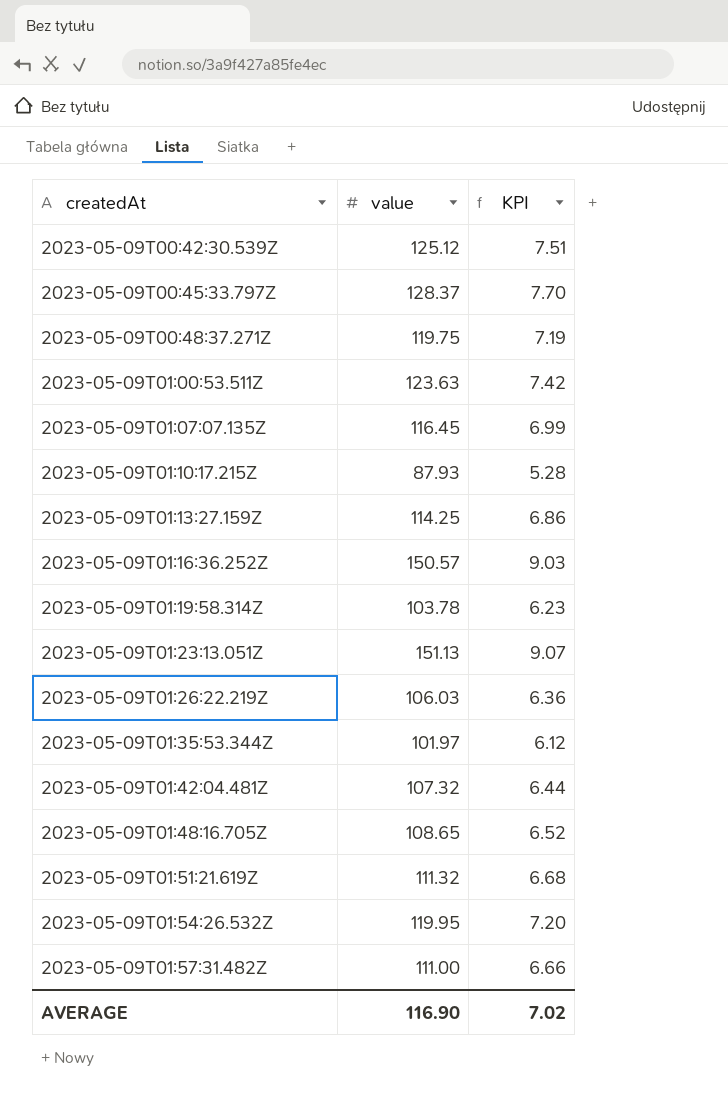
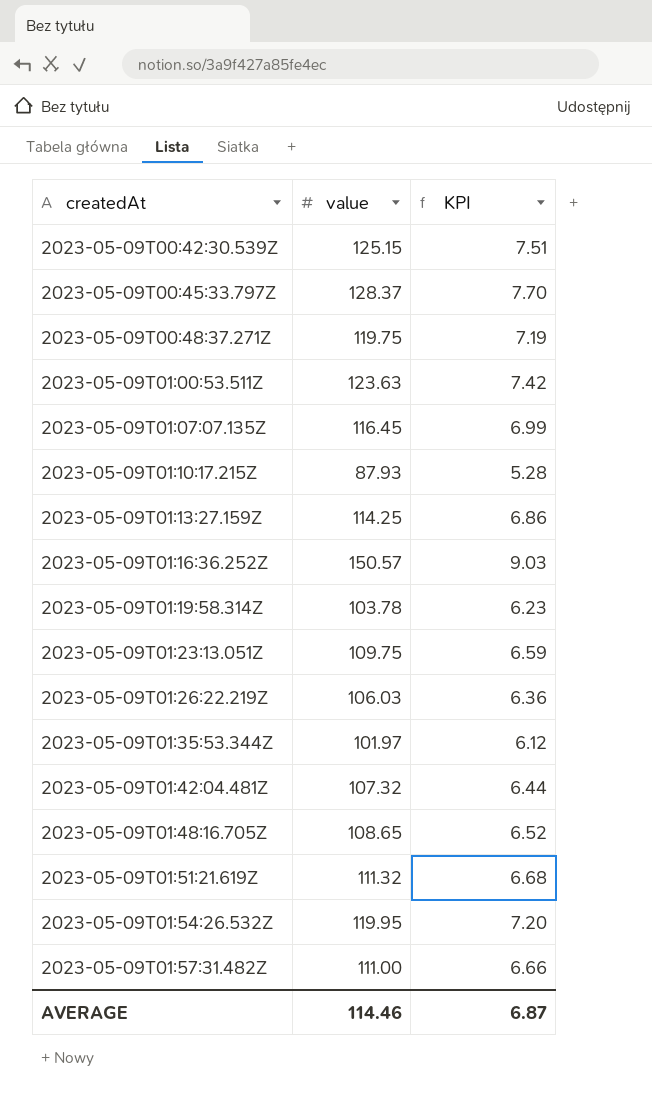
2023-05-09T00:42:30.539Z | value: 125.12 -> 125.15
2023-05-09T01:23:13.051Z | value: 151.13 -> 109.75
2023-05-09T01:23:13.051Z | KPI: 9.07 -> 6.59
AVERAGE | value: 116.90 -> 114.46
AVERAGE | KPI: 7.02 -> 6.87

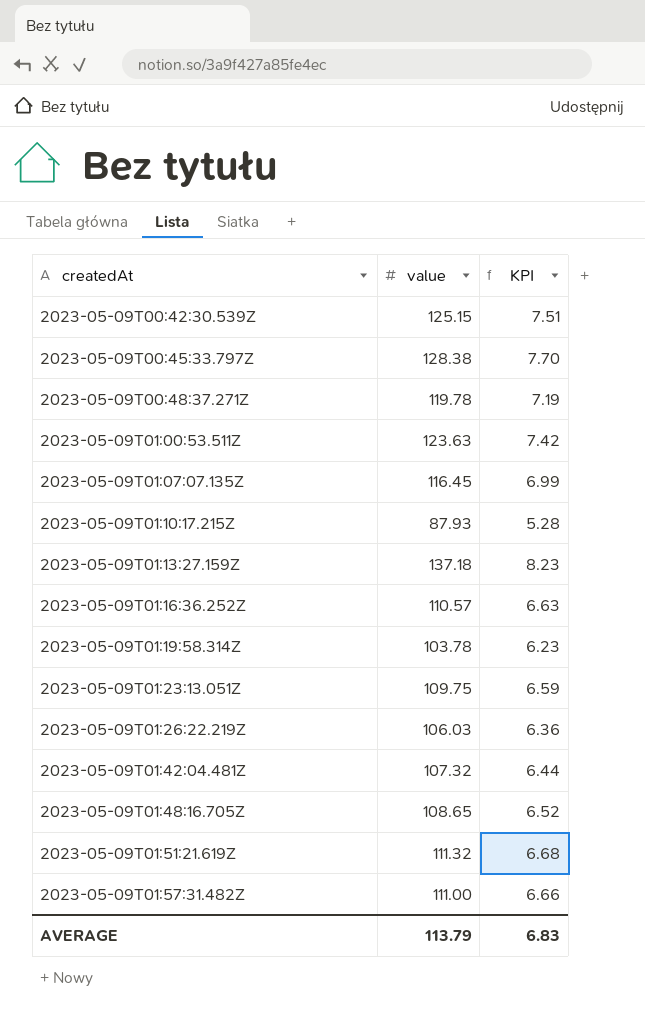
row 2023-05-09T01:35:53.344Z: 101.97 | 6.12 -> none
row 2023-05-09T01:54:26.532Z: 119.95 | 7.20 -> none
2023-05-09T00:45:33.797Z | value: 128.37 -> 128.38
2023-05-09T00:48:37.271Z | value: 119.75 -> 119.78
2023-05-09T01:13:27.159Z | value: 114.25 -> 137.18
2023-05-09T01:13:27.159Z | KPI: 6.86 -> 8.23
2023-05-09T01:16:36.252Z | value: 150.57 -> 110.57
2023-05-09T01:16:36.252Z | KPI: 9.03 -> 6.63
AVERAGE | value: 114.46 -> 113.79
AVERAGE | KPI: 6.87 -> 6.83

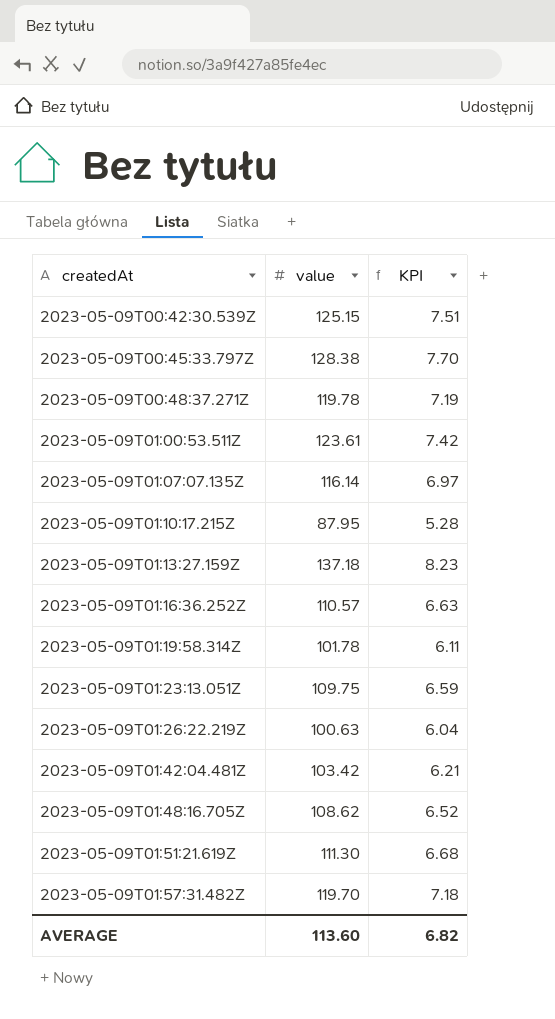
2023-05-09T01:00:53.511Z | value: 123.63 -> 123.61
2023-05-09T01:07:07.135Z | value: 116.45 -> 116.14
2023-05-09T01:07:07.135Z | KPI: 6.99 -> 6.97
2023-05-09T01:10:17.215Z | value: 87.93 -> 87.95
2023-05-09T01:19:58.314Z | value: 103.78 -> 101.78
2023-05-09T01:19:58.314Z | KPI: 6.23 -> 6.11
2023-05-09T01:26:22.219Z | value: 106.03 -> 100.63
2023-05-09T01:26:22.219Z | KPI: 6.36 -> 6.04
2023-05-09T01:42:04.481Z | value: 107.32 -> 103.42
2023-05-09T01:42:04.481Z | KPI: 6.44 -> 6.21
2023-05-09T01:48:16.705Z | value: 108.65 -> 108.62
2023-05-09T01:51:21.619Z | value: 111.32 -> 111.30
2023-05-09T01:57:31.482Z | value: 111.00 -> 119.70
2023-05-09T01:57:31.482Z | KPI: 6.66 -> 7.18
AVERAGE | value: 113.79 -> 113.60
AVERAGE | KPI: 6.83 -> 6.82

